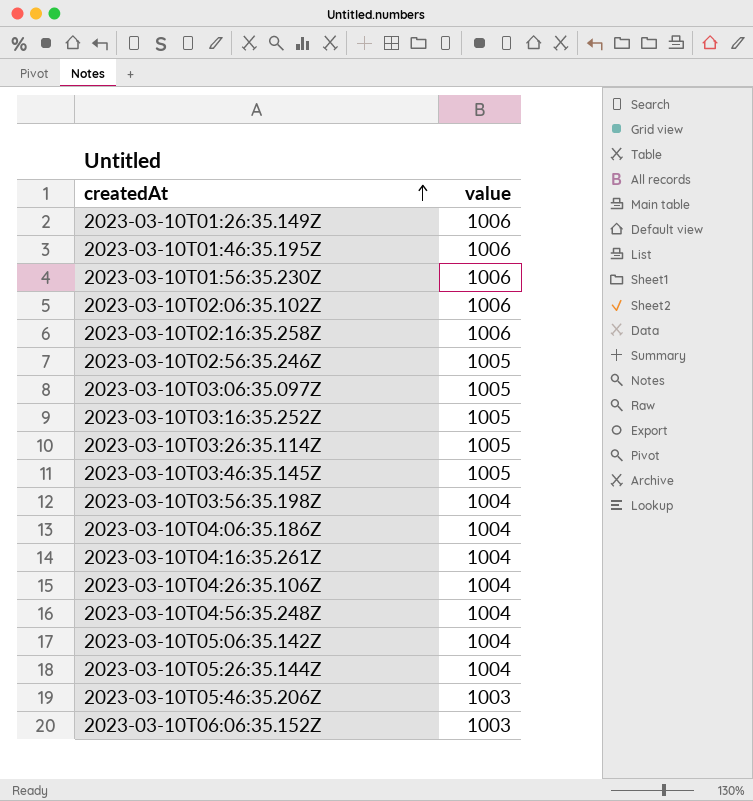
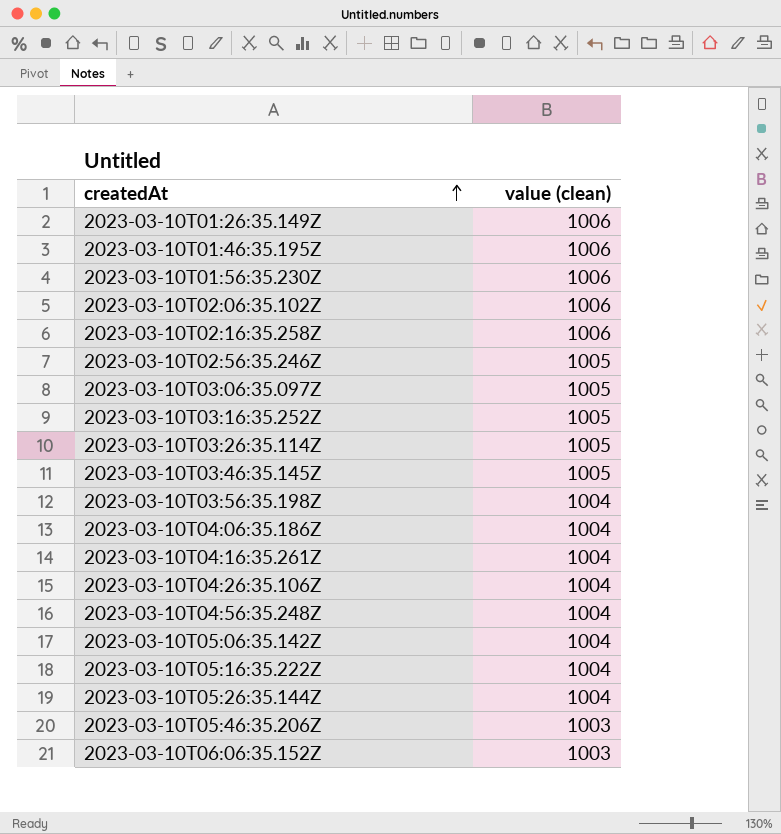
column name: value -> value (clean)
row 2023-03-10T05:16:35.222Z: none -> 1004

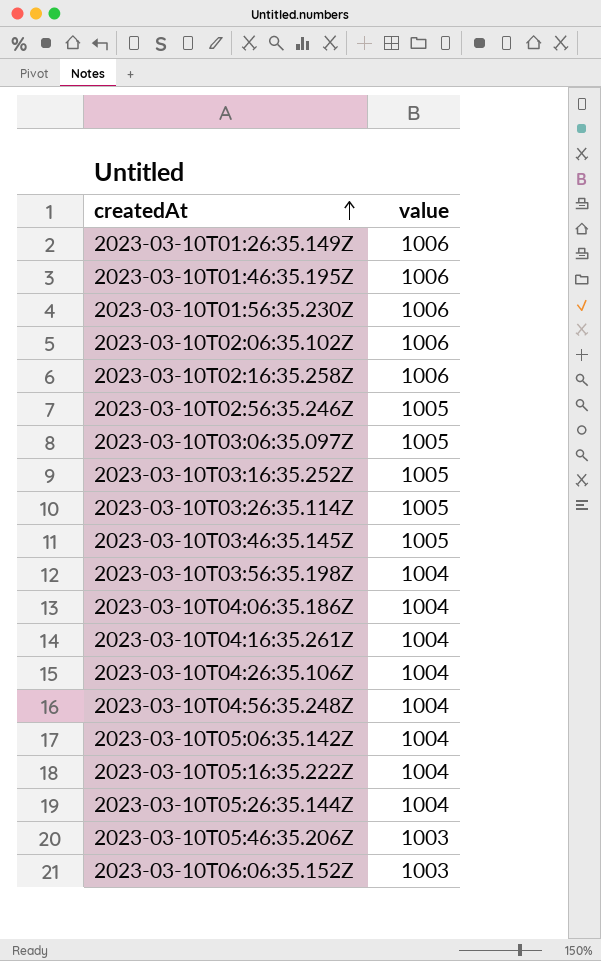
column name: value (clean) -> value

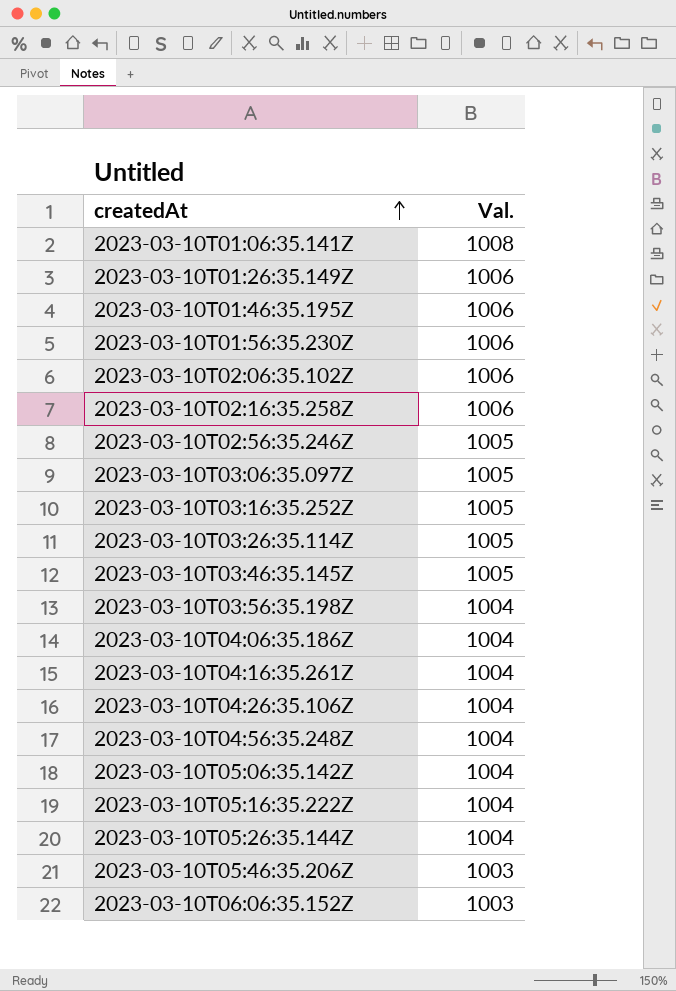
column name: value -> Val.
row 2023-03-10T01:06:35.141Z: none -> 1008

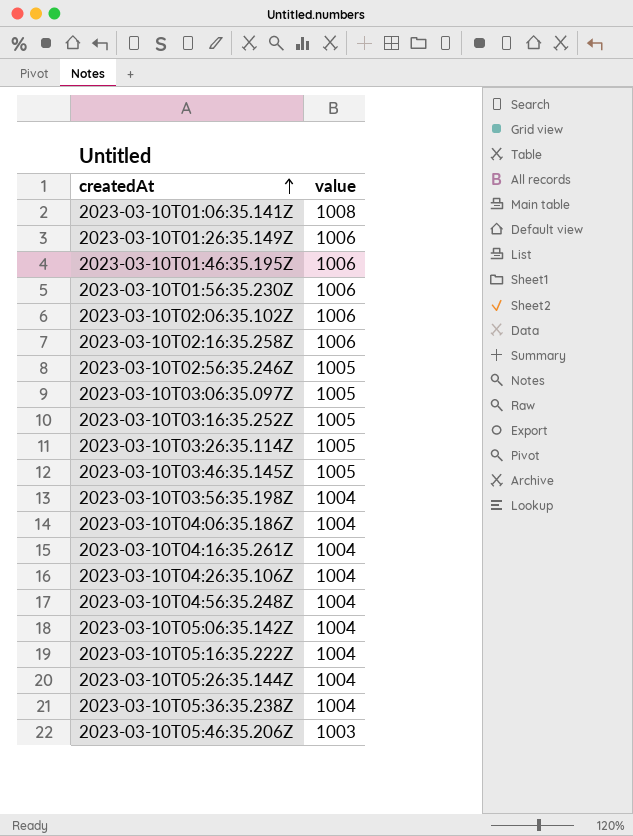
column name: Val. -> value
row 2023-03-10T06:06:35.152Z: 1003 -> none
row 2023-03-10T05:36:35.238Z: none -> 1004

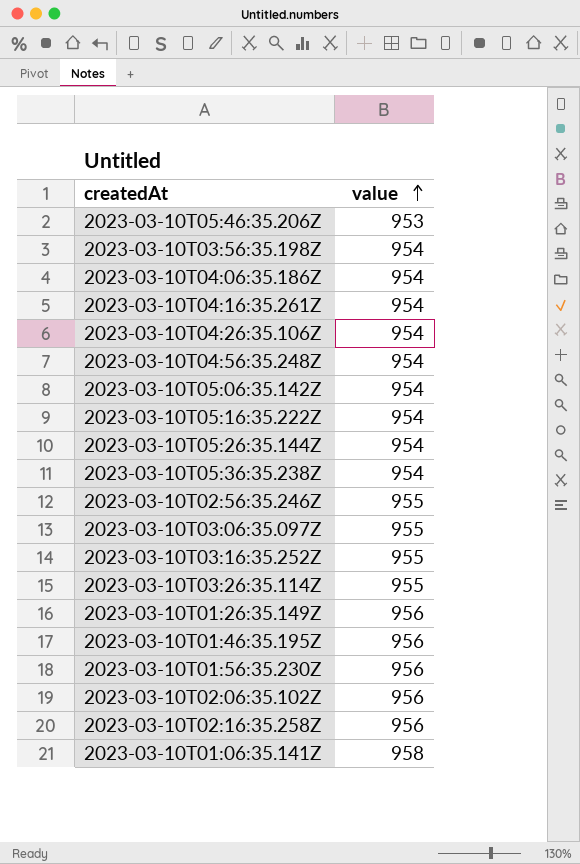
row order: createdAt ascending -> value ascending
row 2023-03-10T03:46:35.145Z: 1005 -> none
2023-03-10T05:46:35.206Z | value: 1003 -> 953
2023-03-10T03:56:35.198Z | value: 1004 -> 954
2023-03-10T04:06:35.186Z | value: 1004 -> 954
2023-03-10T04:16:35.261Z | value: 1004 -> 954
2023-03-10T04:26:35.106Z | value: 1004 -> 954
2023-03-10T04:56:35.248Z | value: 1004 -> 954
2023-03-10T05:06:35.142Z | value: 1004 -> 954
2023-03-10T05:16:35.222Z | value: 1004 -> 954
2023-03-10T05:26:35.144Z | value: 1004 -> 954
2023-03-10T05:36:35.238Z | value: 1004 -> 954
2023-03-10T02:56:35.246Z | value: 1005 -> 955
2023-03-10T03:06:35.097Z | value: 1005 -> 955
2023-03-10T03:16:35.252Z | value: 1005 -> 955
2023-03-10T03:26:35.114Z | value: 1005 -> 955
2023-03-10T01:26:35.149Z | value: 1006 -> 956
2023-03-10T01:46:35.195Z | value: 1006 -> 956
2023-03-10T01:56:35.230Z | value: 1006 -> 956
2023-03-10T02:06:35.102Z | value: 1006 -> 956
2023-03-10T02:16:35.258Z | value: 1006 -> 956
2023-03-10T01:06:35.141Z | value: 1008 -> 958

